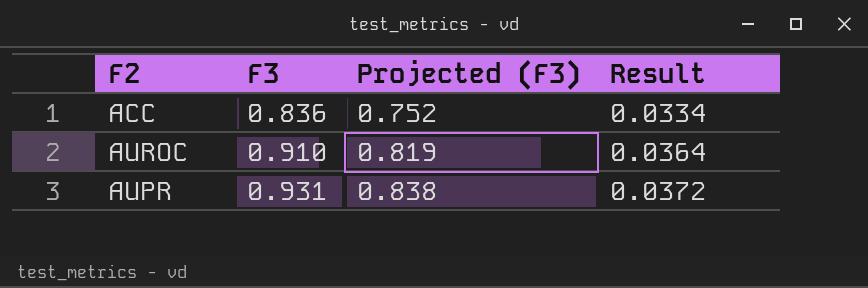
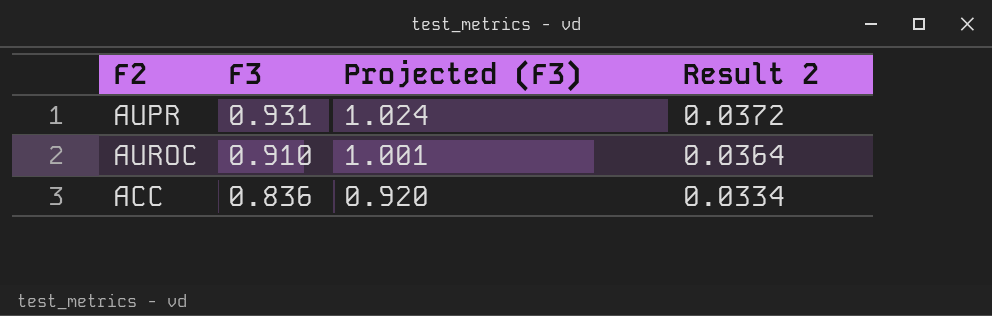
row order: F3 ascending -> F3 descending
column Projected (F3) | formula: [F3] * 0.9 -> [F3] * 1.1
column name: Result -> Result 2

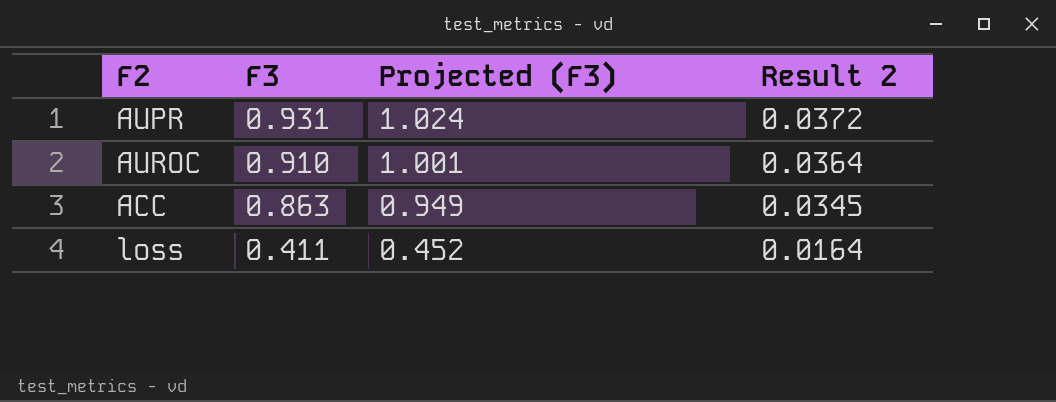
ACC | F3: 0.836 -> 0.863
ACC | Projected (F3): 0.920 -> 0.949
ACC | Result 2: 0.0334 -> 0.0345
row loss: none -> 0.411 | 0.452 | 0.0164

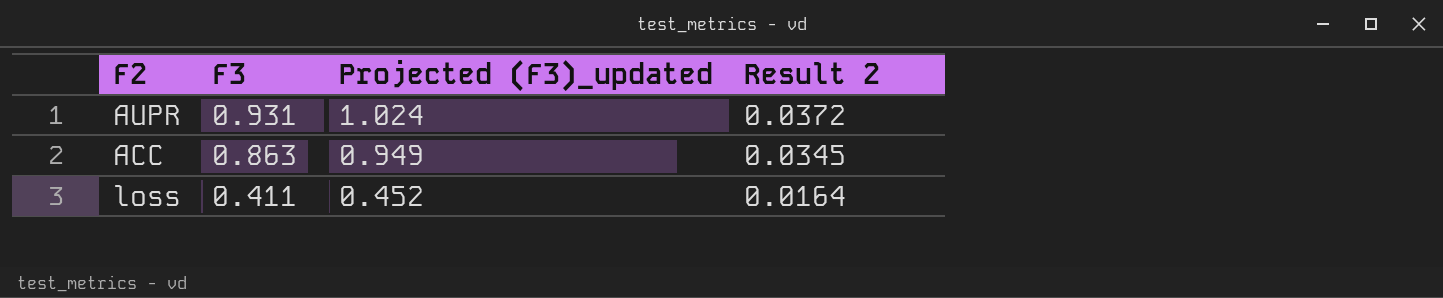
column name: Projected (F3) -> Projected (F3)_updated
row AUROC: 0.910 | 1.001 | 0.0364 -> none

